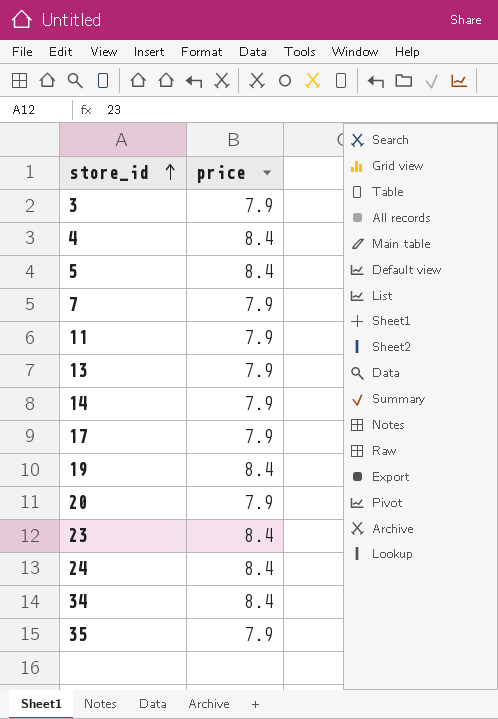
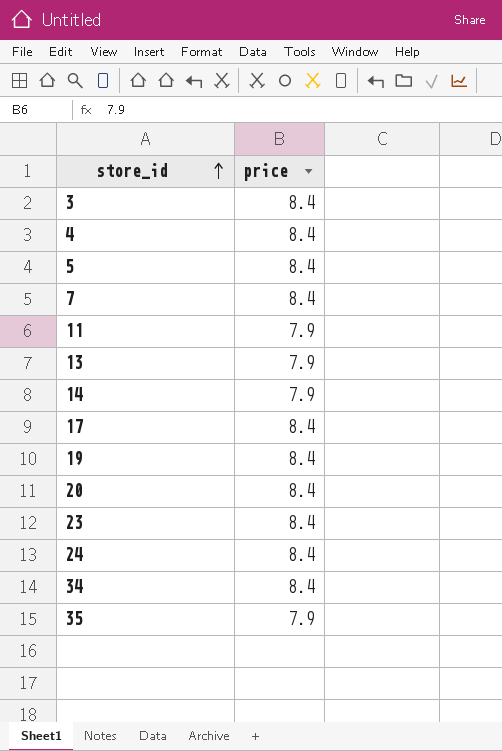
3 | price: 7.9 -> 8.4
7 | price: 7.9 -> 8.4
17 | price: 7.9 -> 8.4
20 | price: 7.9 -> 8.4

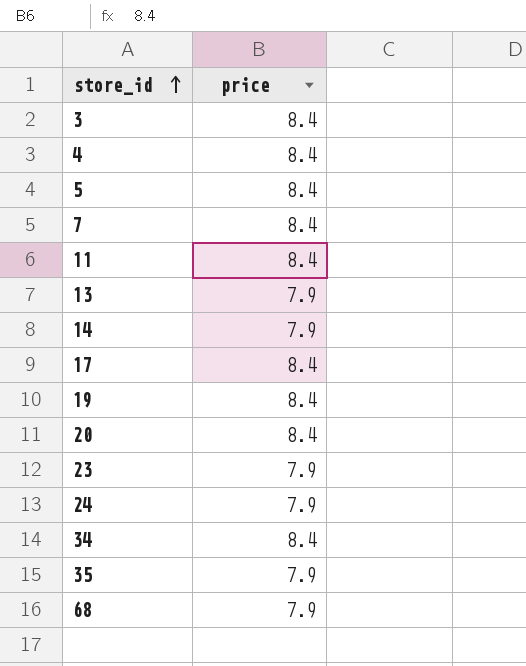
11 | price: 7.9 -> 8.4
23 | price: 8.4 -> 7.9
24 | price: 8.4 -> 7.9
row 68: none -> 7.9

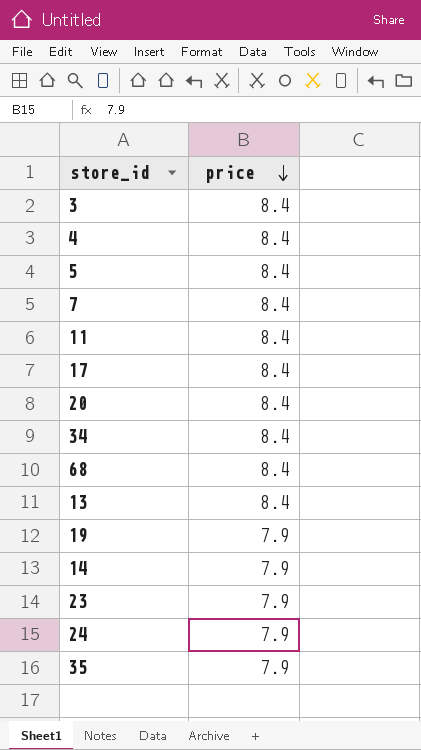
row order: store_id ascending -> price descending
68 | price: 7.9 -> 8.4
13 | price: 7.9 -> 8.4
19 | price: 8.4 -> 7.9

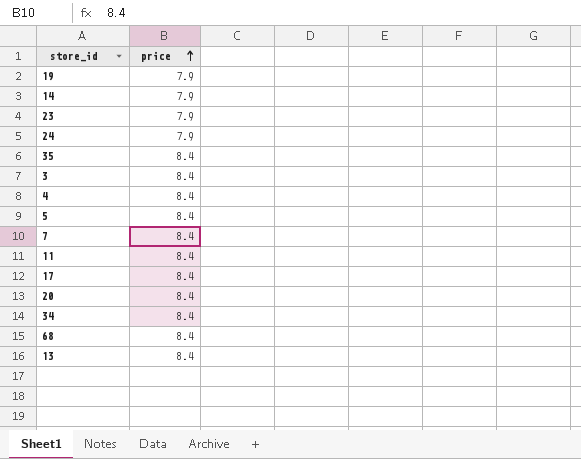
row order: price descending -> price ascending
35 | price: 7.9 -> 8.4

